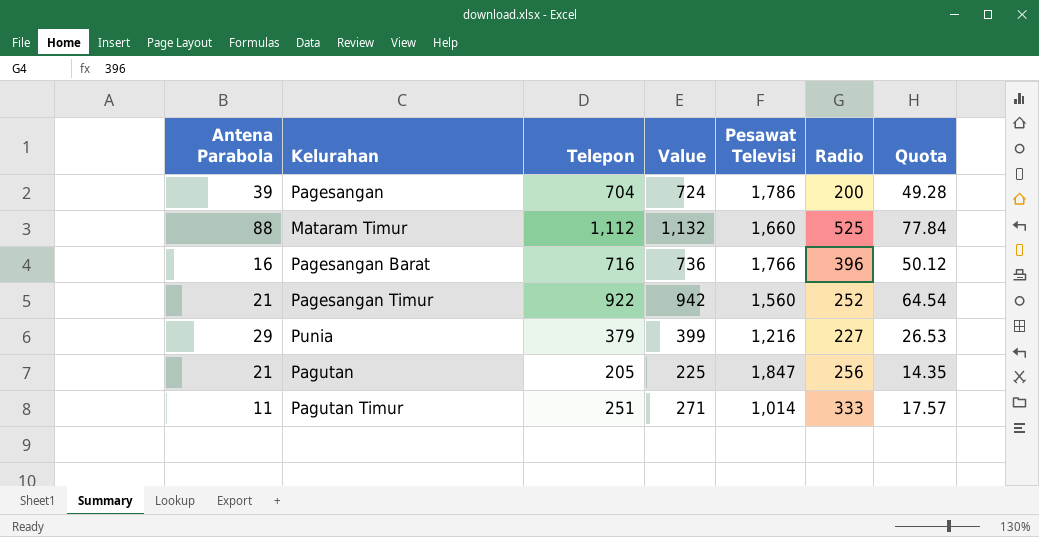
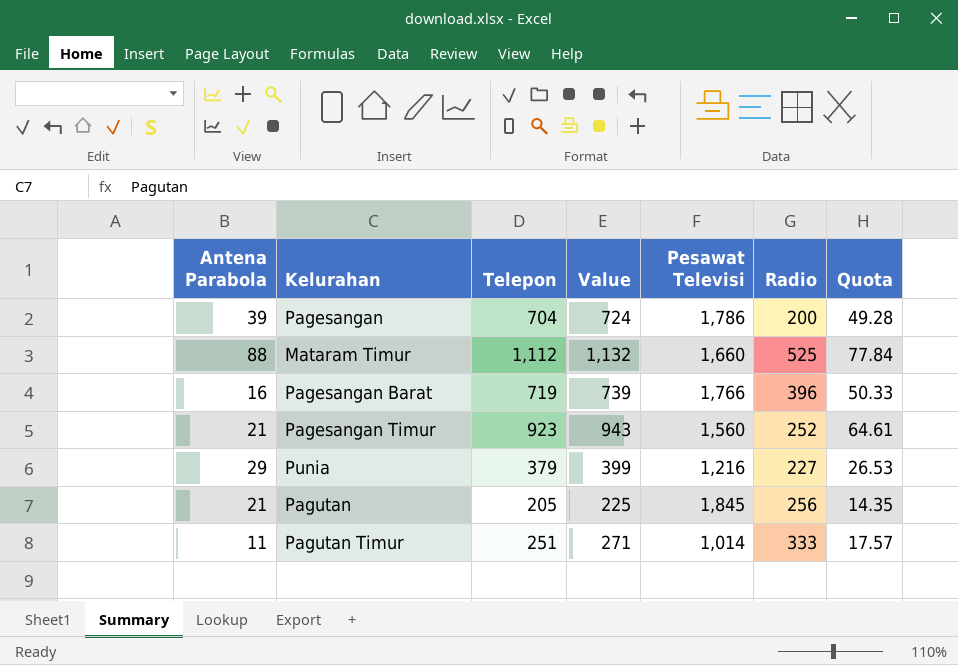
Pagesangan Barat | Telepon: 716 -> 719
Pagesangan Barat | Value: 736 -> 739
Pagesangan Barat | Quota: 50.12 -> 50.33
Pagesangan Timur | Telepon: 922 -> 923
Pagesangan Timur | Value: 942 -> 943
Pagesangan Timur | Quota: 64.54 -> 64.61
Pagutan | Pesawat Televisi: 1,847 -> 1,845

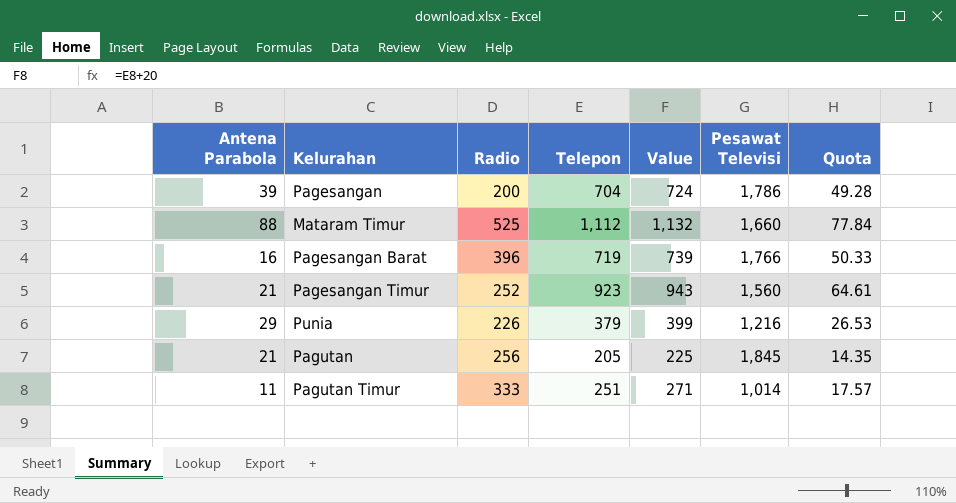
column Radio | position: 6 -> 3
Punia | Radio: 227 -> 226

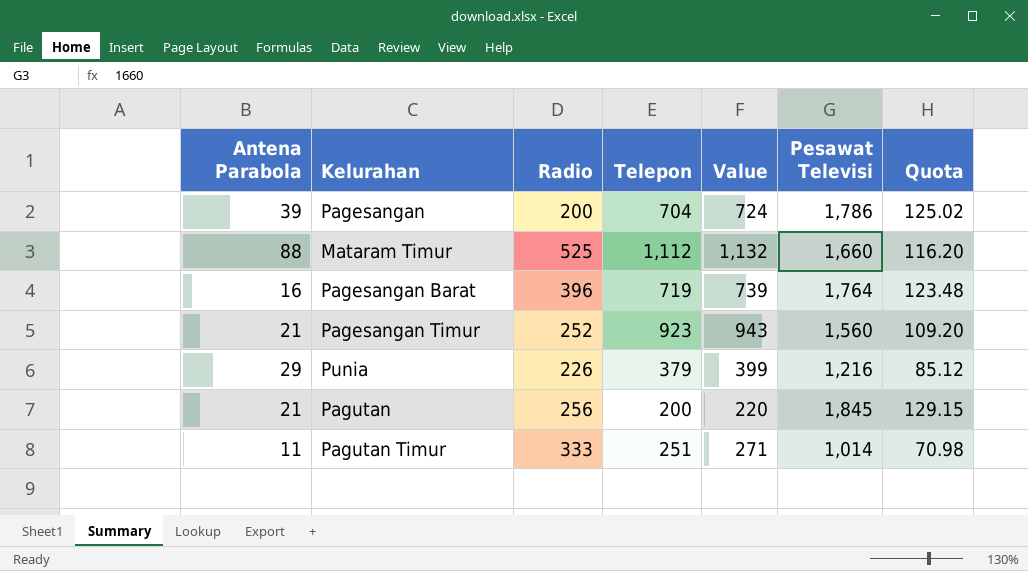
column Quota | formula: [Telepon] * 0.07 -> [Pesawat Televisi] * 0.07
Pagesangan Barat | Pesawat Televisi: 1,766 -> 1,764
Pagutan | Telepon: 205 -> 200
Pagutan | Value: 225 -> 220

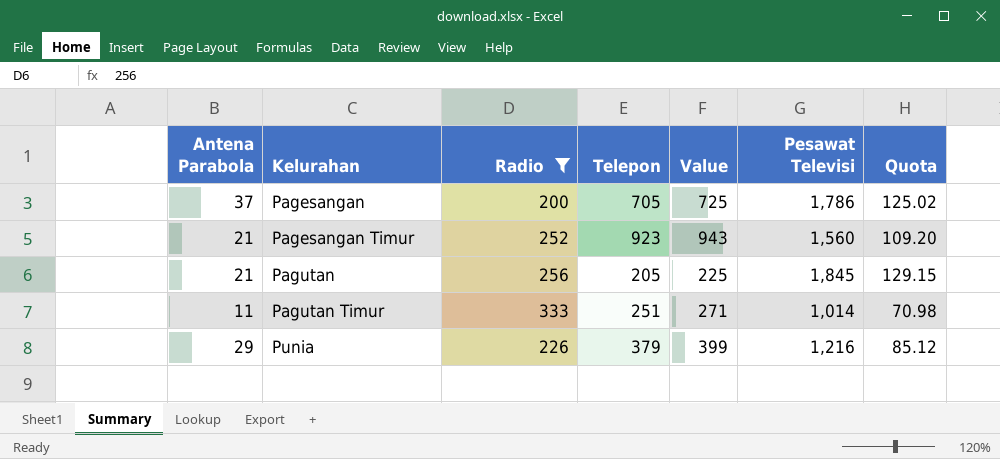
filter: none -> Radio <= 333
row order: none -> Kelurahan ascending
Pagesangan | Antena Parabola: 39 -> 37
Pagesangan | Telepon: 704 -> 705
Pagesangan | Value: 724 -> 725
Pagutan | Telepon: 200 -> 205
Pagutan | Value: 220 -> 225

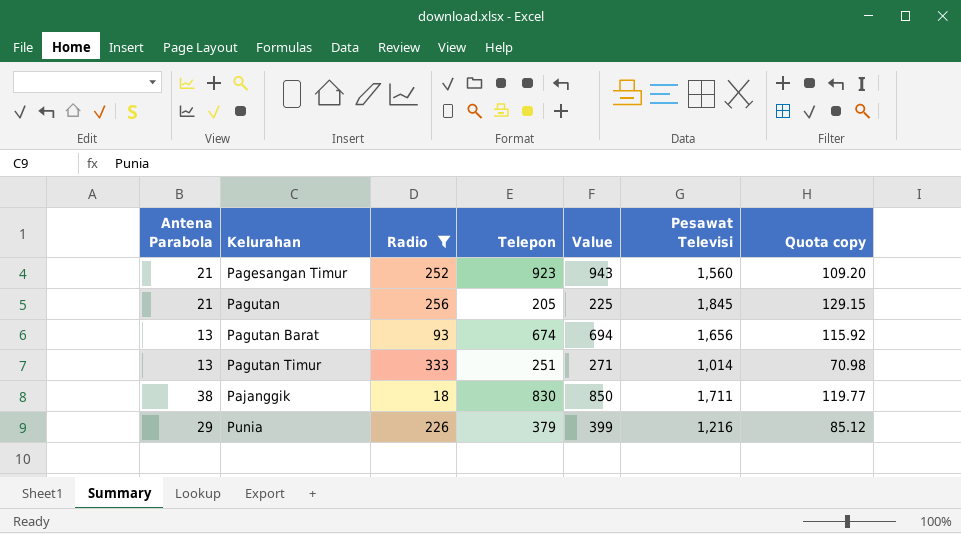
column name: Quota -> Quota copy
row Pagesangan: 37 | 200 | 705 | 725 | 1,786 | 125.02 -> none
row Pagutan Barat: none -> 13 | 93 | 674 | 694 | 1,656 | 115.92
Pagutan Timur | Antena Parabola: 11 -> 13
row Pajanggik: none -> 38 | 18 | 830 | 850 | 1,711 | 119.77

